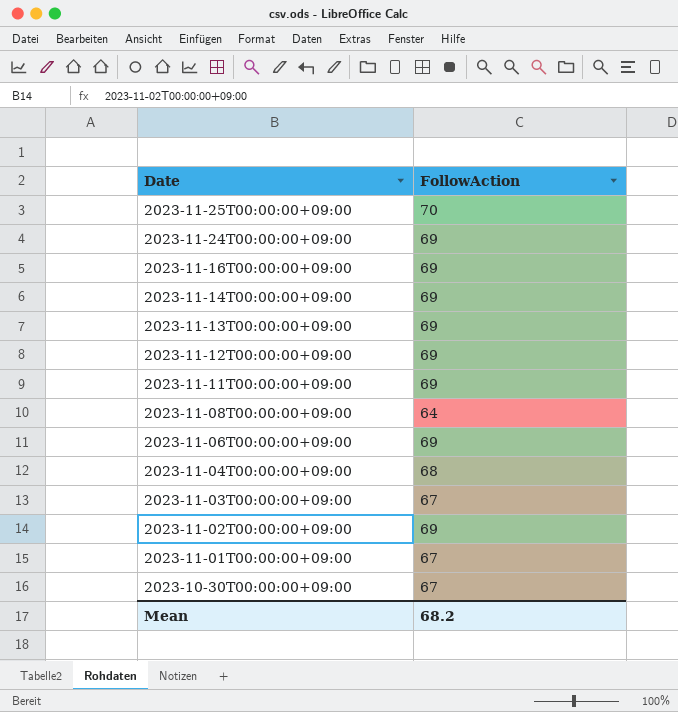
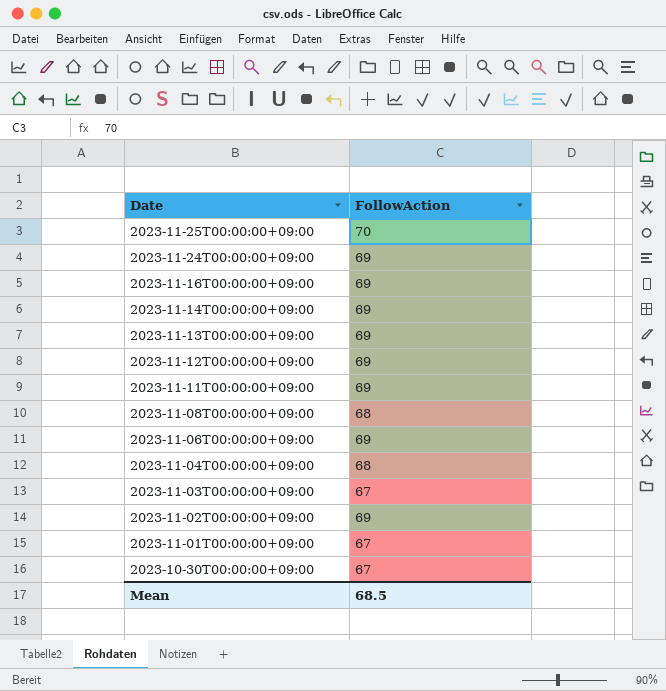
2023-11-08T00:00:00+09:00 | FollowAction: 64 -> 68
Mean | FollowAction: 68.2 -> 68.5

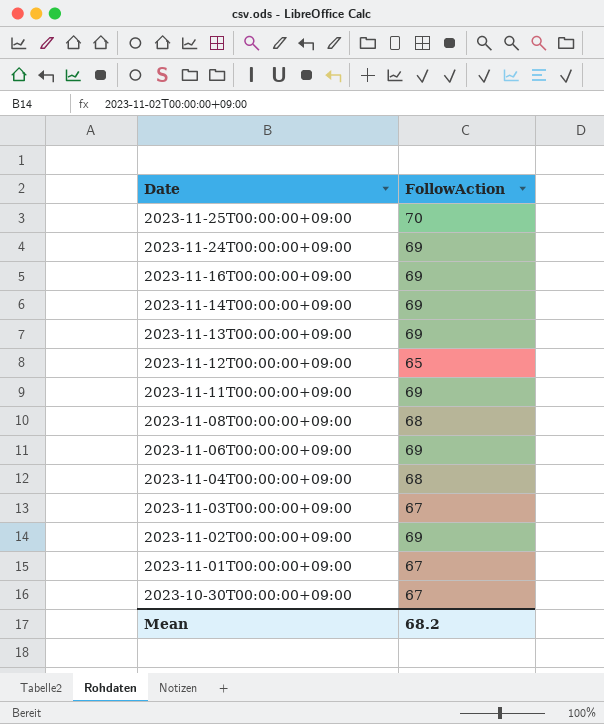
2023-11-12T00:00:00+09:00 | FollowAction: 69 -> 65
Mean | FollowAction: 68.5 -> 68.2

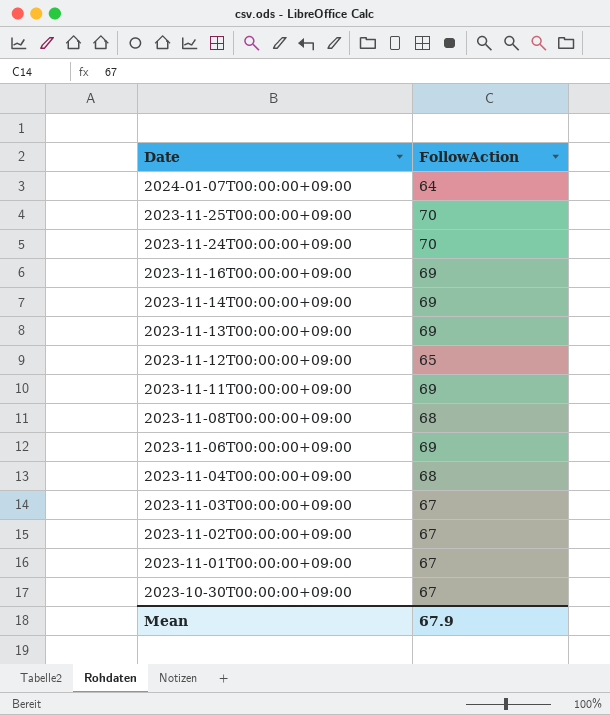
row 2024-01-07T00:00:00+09:00: none -> 64
2023-11-24T00:00:00+09:00 | FollowAction: 69 -> 70
2023-11-02T00:00:00+09:00 | FollowAction: 69 -> 67
Mean | FollowAction: 68.2 -> 67.9

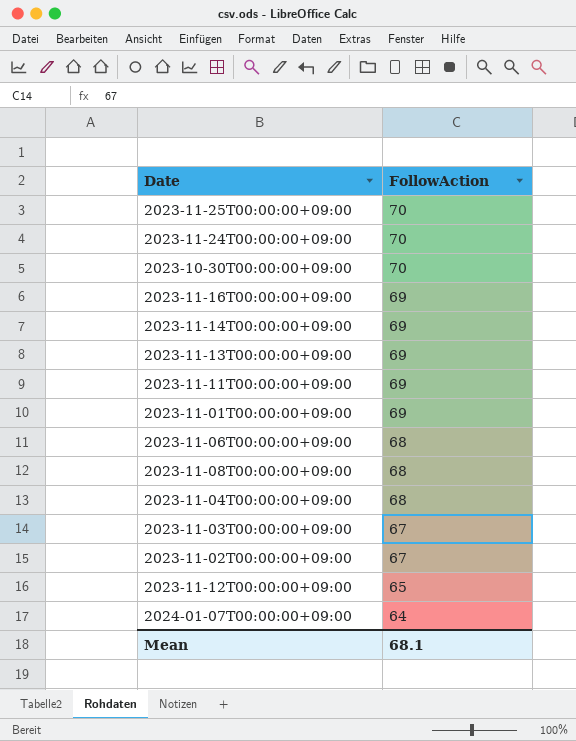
row order: Date descending -> FollowAction descending
2023-10-30T00:00:00+09:00 | FollowAction: 67 -> 70
2023-11-01T00:00:00+09:00 | FollowAction: 67 -> 69
2023-11-06T00:00:00+09:00 | FollowAction: 69 -> 68
Mean | FollowAction: 67.9 -> 68.1

